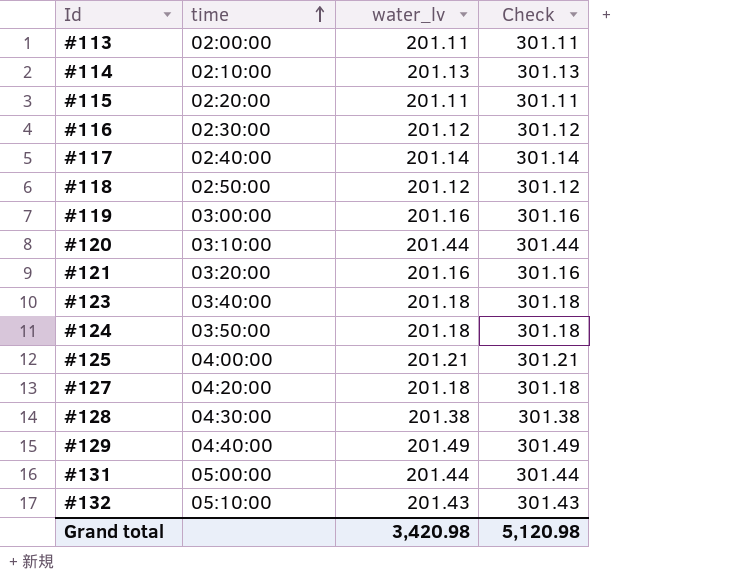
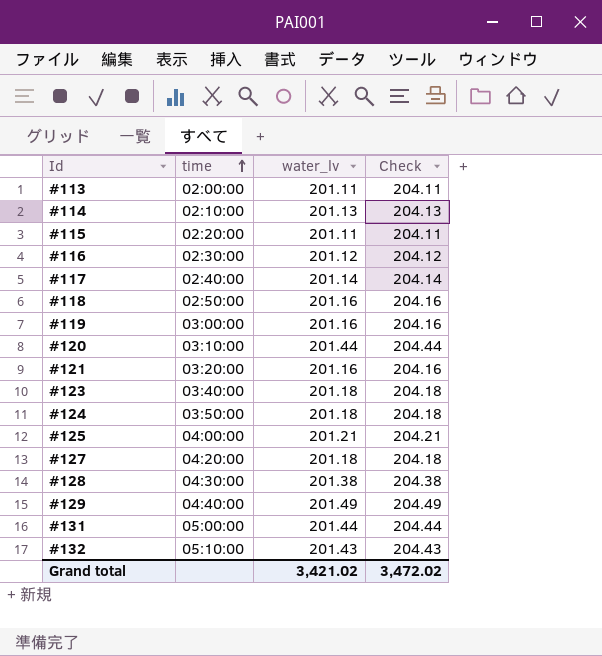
column Check | formula: [water_lv] + 100 -> [water_lv] + 3
#118 | water_lv: 201.12 -> 201.16
Grand total | water_lv: 3,420.98 -> 3,421.02
Grand total | Check: 5,120.98 -> 3,472.02

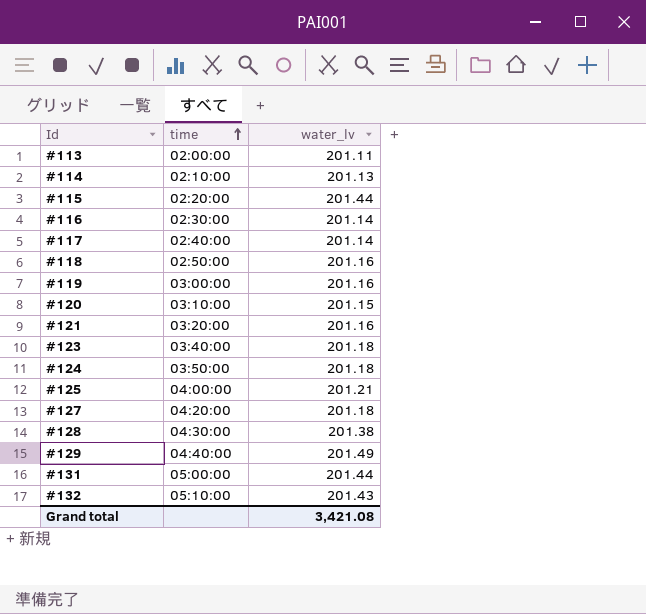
column Check | formula: [water_lv] + 3 -> none
#115 | water_lv: 201.11 -> 201.44
#116 | water_lv: 201.12 -> 201.14
#120 | water_lv: 201.44 -> 201.15
Grand total | water_lv: 3,421.02 -> 3,421.08

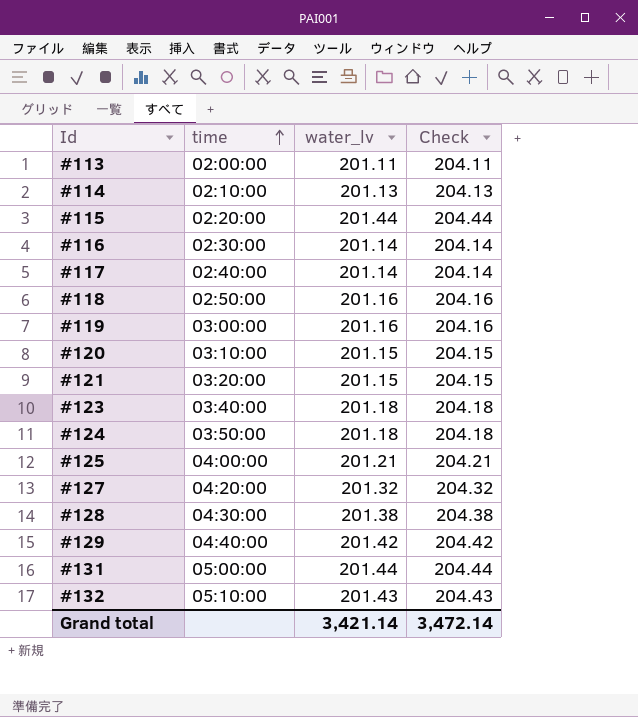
column Check | formula: none -> [water_lv] + 3
#121 | water_lv: 201.16 -> 201.15
#127 | water_lv: 201.18 -> 201.32
#129 | water_lv: 201.49 -> 201.42
Grand total | water_lv: 3,421.08 -> 3,421.14

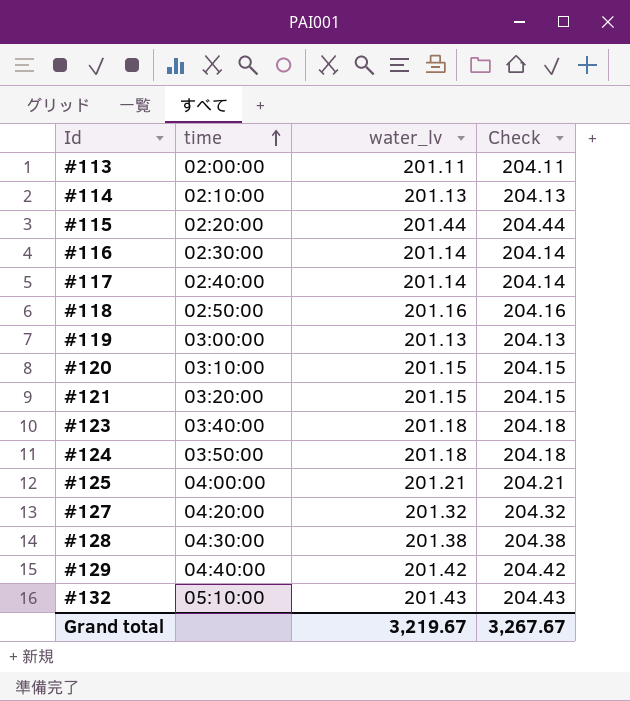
row #131: 05:00:00 | 201.44 | 204.44 -> none
#119 | water_lv: 201.16 -> 201.13
#119 | Check: 204.16 -> 204.13
Grand total | water_lv: 3,421.14 -> 3,219.67
Grand total | Check: 3,472.14 -> 3,267.67

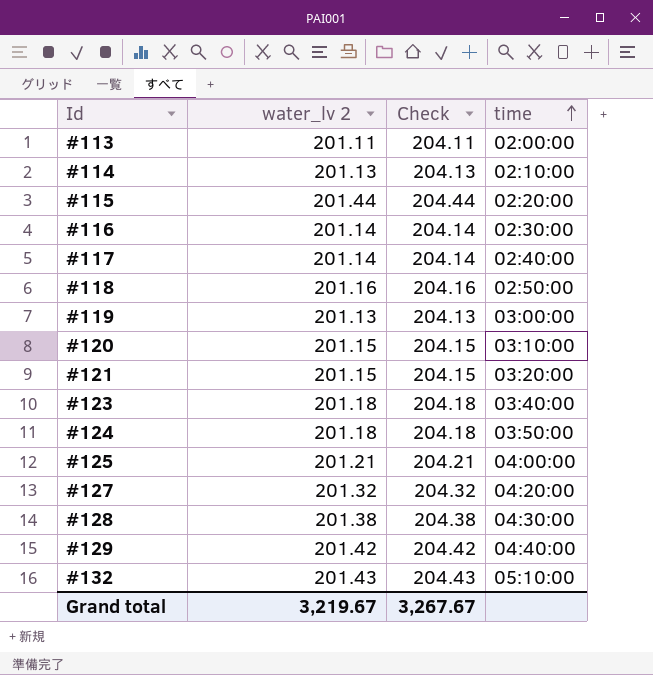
column name: water_lv -> water_lv 2
column time | position: 2 -> 4

